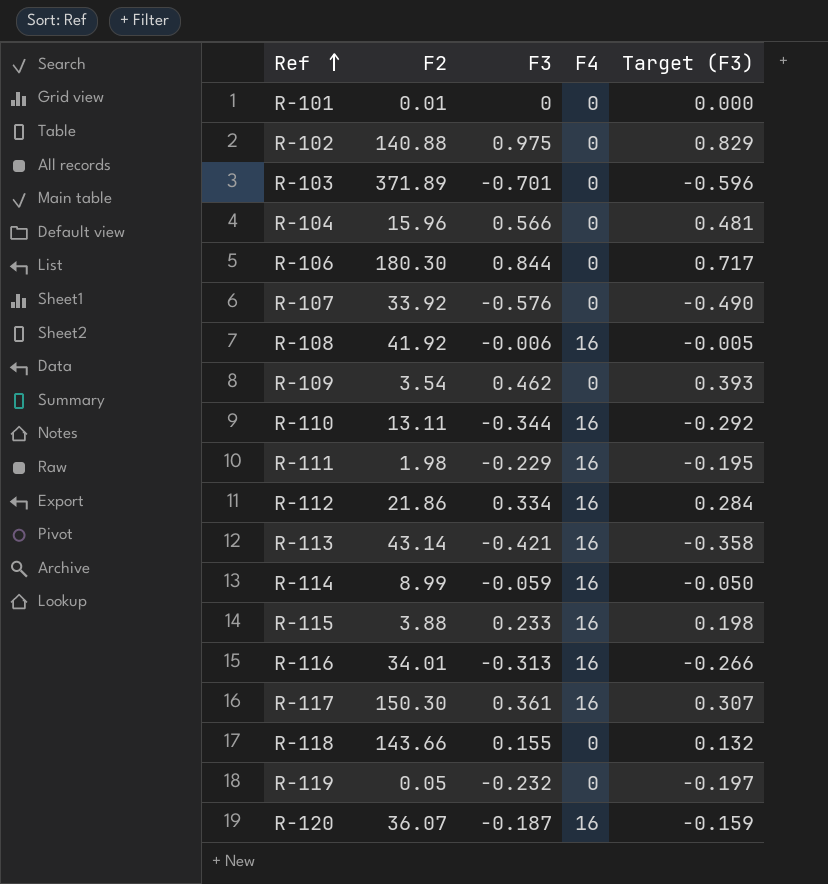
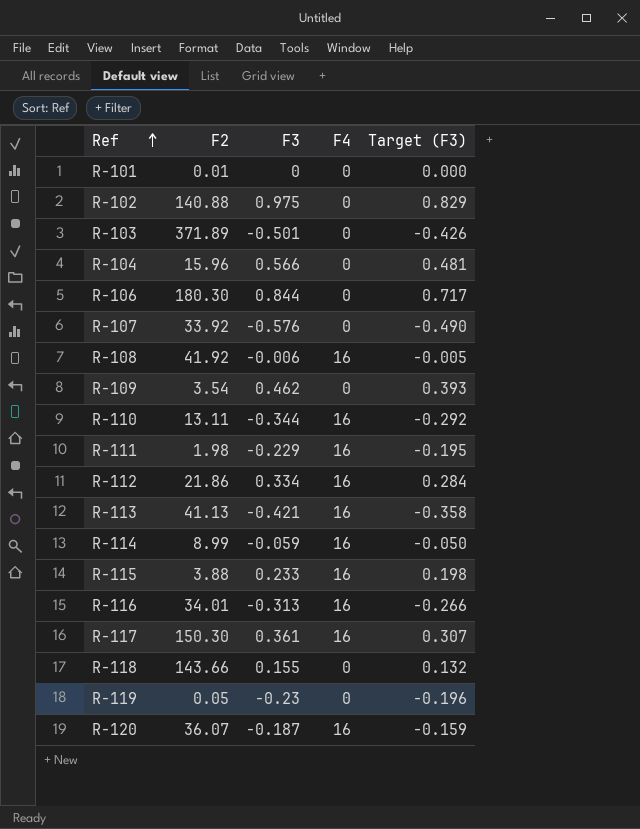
R-103 | F3: -0.701 -> -0.501
R-103 | Target (F3): -0.596 -> -0.426
R-113 | F2: 43.14 -> 41.13
R-119 | F3: -0.232 -> -0.23
R-119 | Target (F3): -0.197 -> -0.196

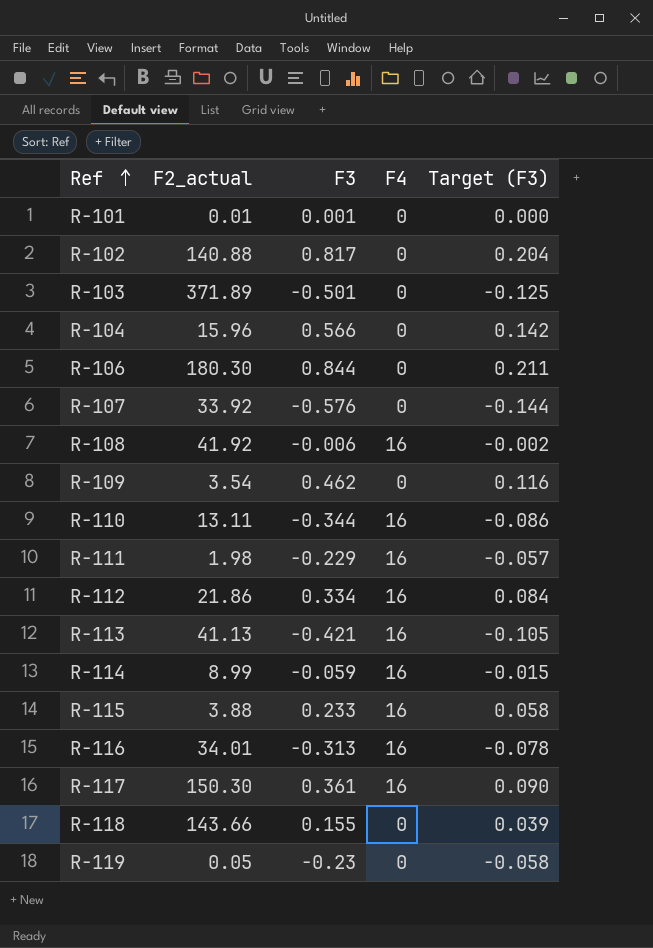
column name: F2 -> F2_actual
column Target (F3) | formula: [F3] * 0.85 -> [F3] * 0.25
row R-120: 36.07 | -0.187 | 16 | -0.159 -> none
R-101 | F3: 0 -> 0.001
R-102 | F3: 0.975 -> 0.817

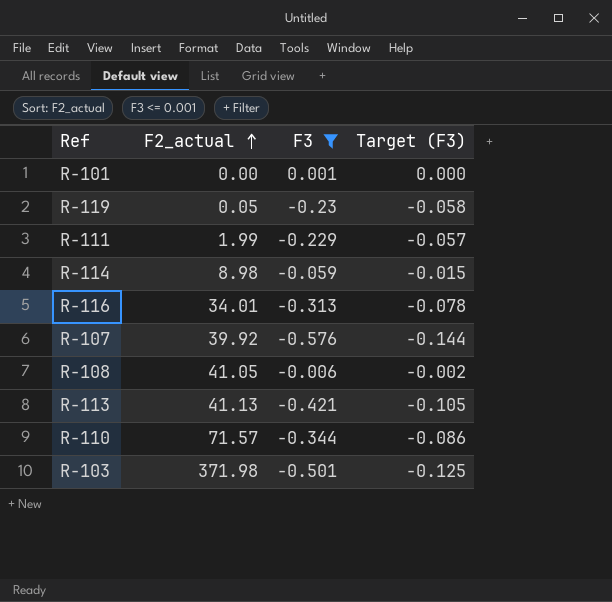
filter: none -> F3 <= 0.001
row order: Ref ascending -> F2_actual ascending
column F4 | position: 4 -> none
R-101 | F2_actual: 0.01 -> 0.00
R-111 | F2_actual: 1.98 -> 1.99
R-114 | F2_actual: 8.99 -> 8.98
R-107 | F2_actual: 33.92 -> 39.92
R-108 | F2_actual: 41.92 -> 41.05
R-110 | F2_actual: 13.11 -> 71.57
R-103 | F2_actual: 371.89 -> 371.98

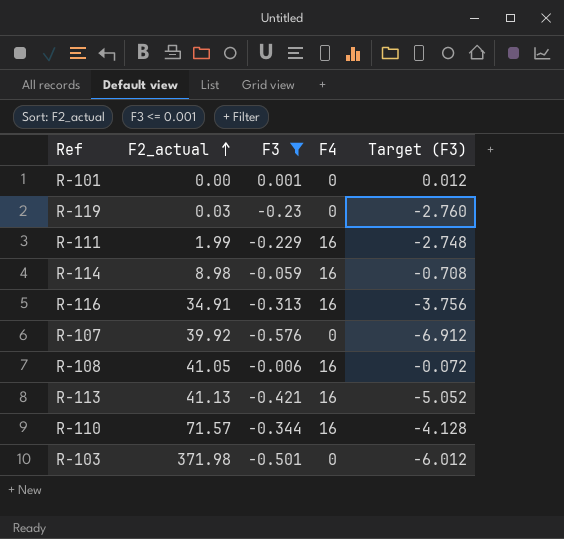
column F4 | position: none -> 4
column Target (F3) | formula: [F3] * 0.25 -> [F3] * 12
R-119 | F2_actual: 0.05 -> 0.03
R-116 | F2_actual: 34.01 -> 34.91

